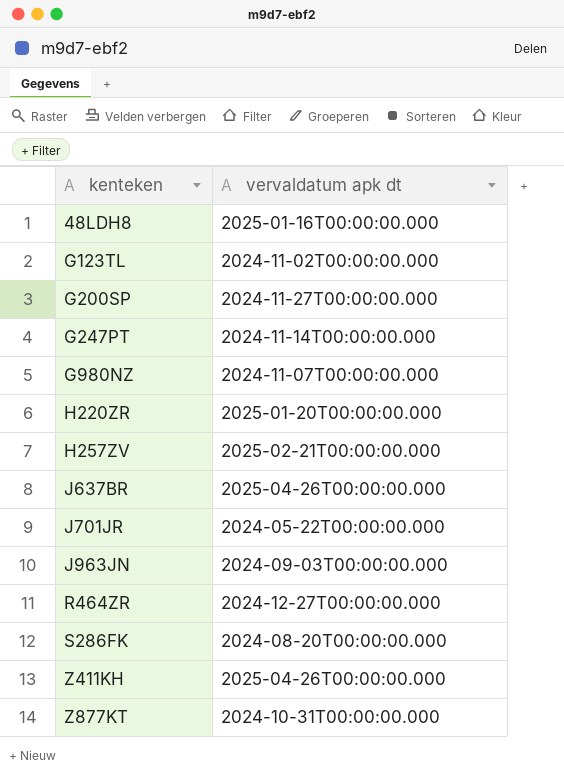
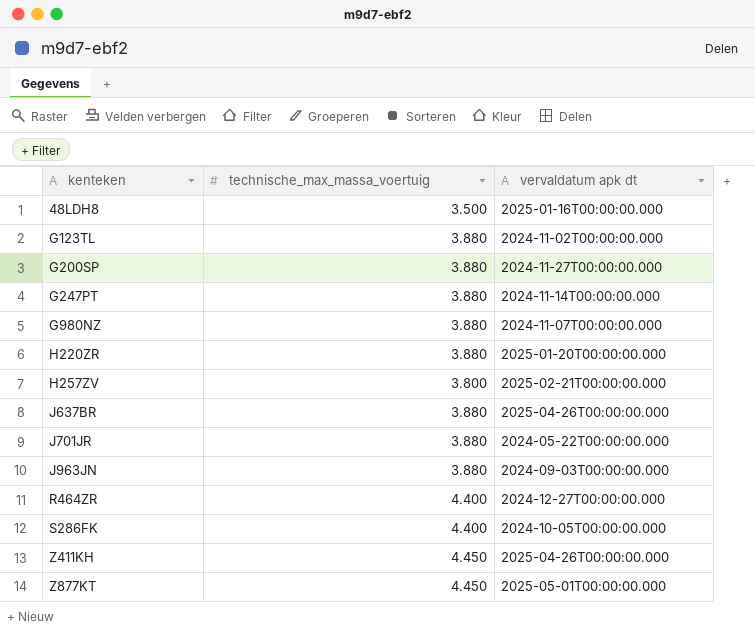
column technische_max_massa_voertuig | position: none -> 2
S286FK | vervaldatum apk dt: 2024-08-20T00:00:00.000 -> 2024-10-05T00:00:00.000
Z877KT | vervaldatum apk dt: 2024-10-31T00:00:00.000 -> 2025-05-01T00:00:00.000

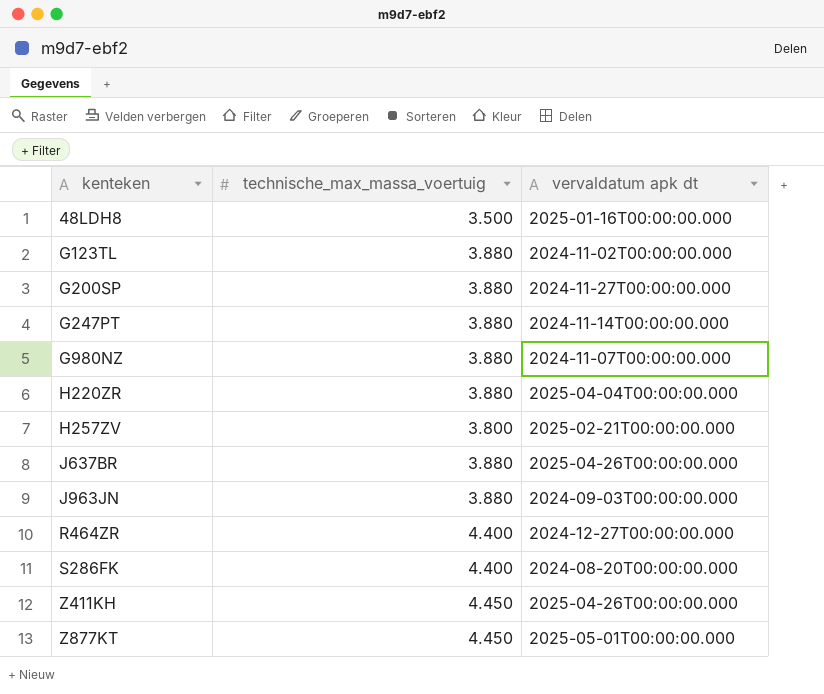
row J701JR: 3.880 | 2024-05-22T00:00:00.000 -> none
H220ZR | vervaldatum apk dt: 2025-01-20T00:00:00.000 -> 2025-04-04T00:00:00.000
S286FK | vervaldatum apk dt: 2024-10-05T00:00:00.000 -> 2024-08-20T00:00:00.000

